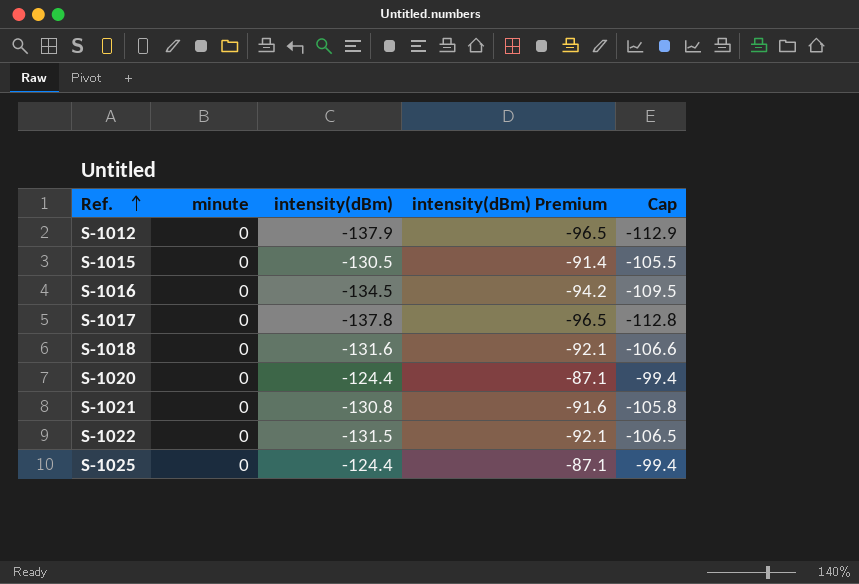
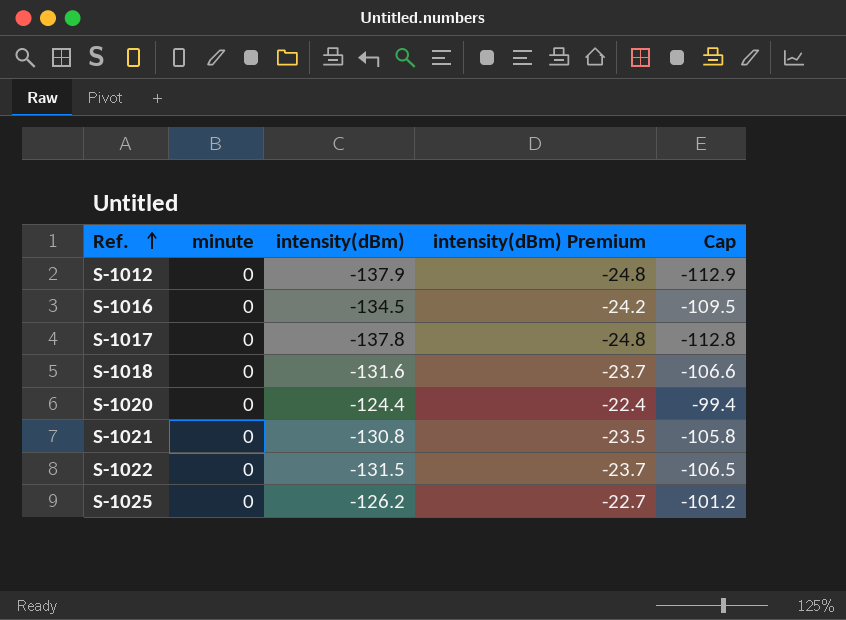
column intensity(dBm) Premium | formula: [intensity(dBm)] * 0.7 -> [intensity(dBm)] * 0.18
row S-1015: 0 | -130.5 | -91.4 | -105.5 -> none
S-1025 | intensity(dBm): -124.4 -> -126.2
S-1025 | Cap: -99.4 -> -101.2

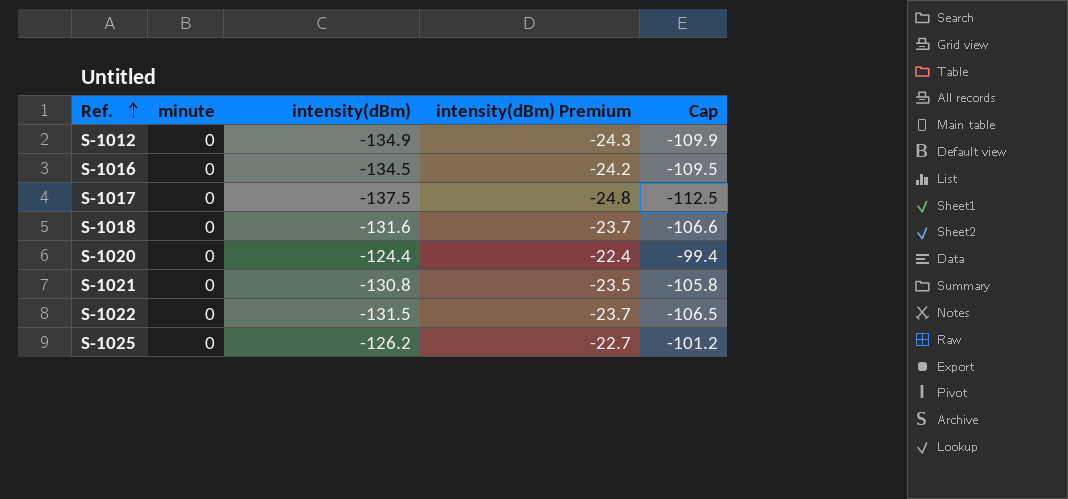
S-1012 | intensity(dBm): -137.9 -> -134.9
S-1012 | intensity(dBm) Premium: -24.8 -> -24.3
S-1012 | Cap: -112.9 -> -109.9
S-1017 | intensity(dBm): -137.8 -> -137.5
S-1017 | Cap: -112.8 -> -112.5

